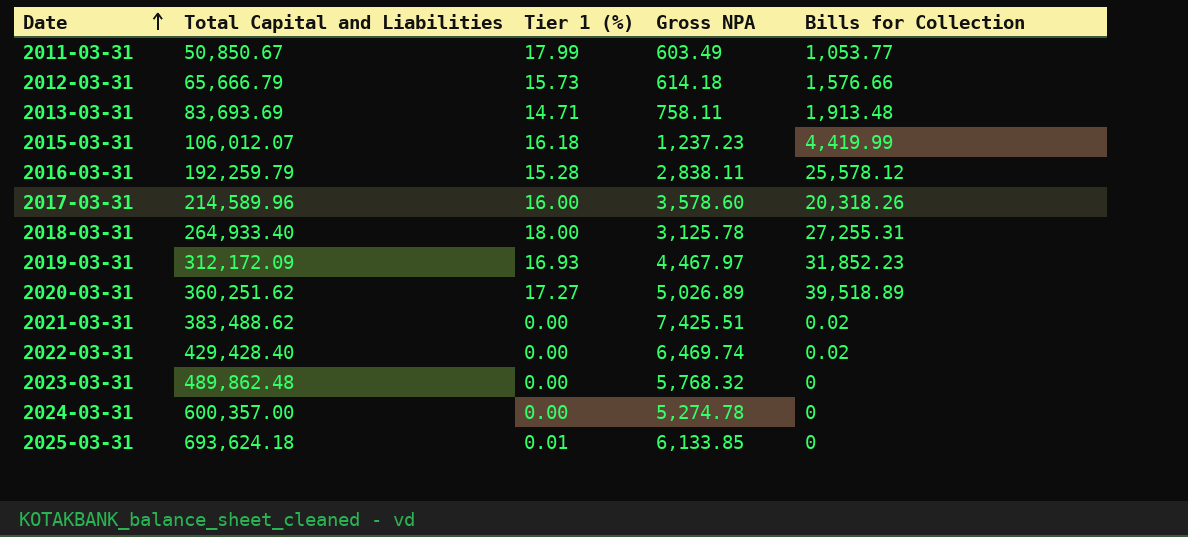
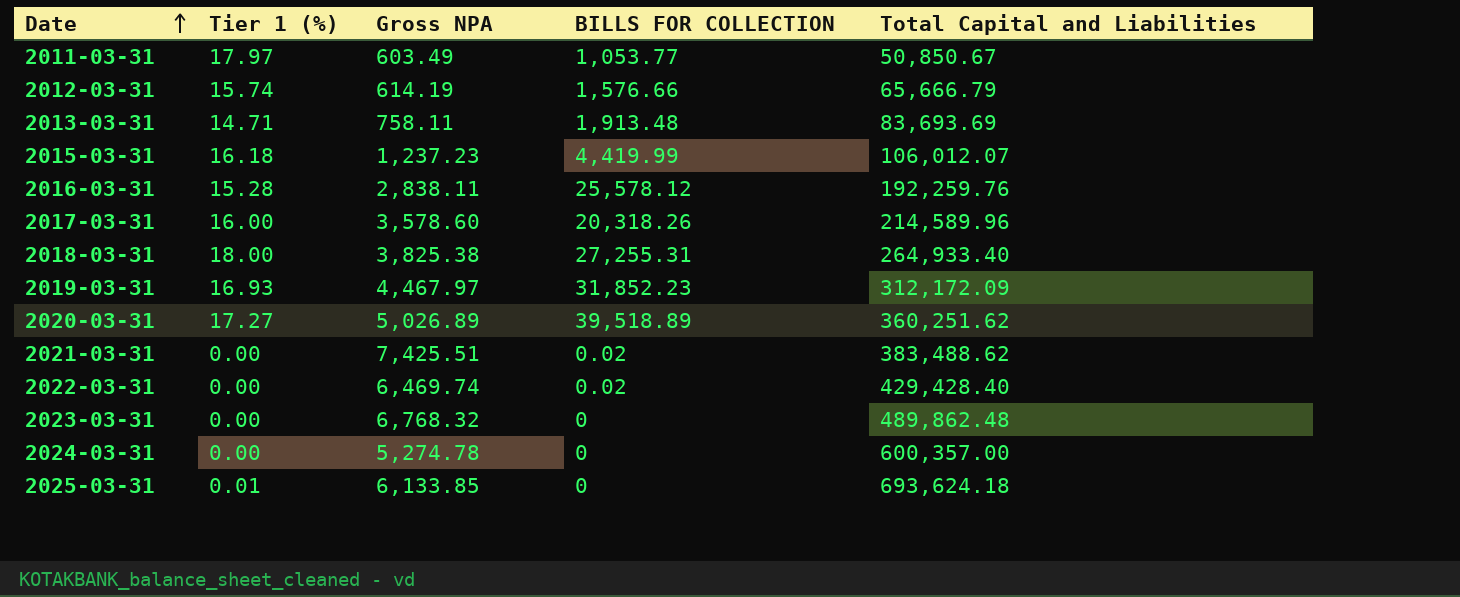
column name: Bills for Collection -> BILLS FOR COLLECTION
column Total Capital and Liabilities | position: 2 -> 5
2011-03-31 | Tier 1 (%): 17.99 -> 17.97
2012-03-31 | Tier 1 (%): 15.73 -> 15.74
2012-03-31 | Gross NPA: 614.18 -> 614.19
2016-03-31 | Total Capital and Liabilities: 192,259.79 -> 192,259.76
2018-03-31 | Gross NPA: 3,125.78 -> 3,825.38
2023-03-31 | Gross NPA: 5,768.32 -> 6,768.32

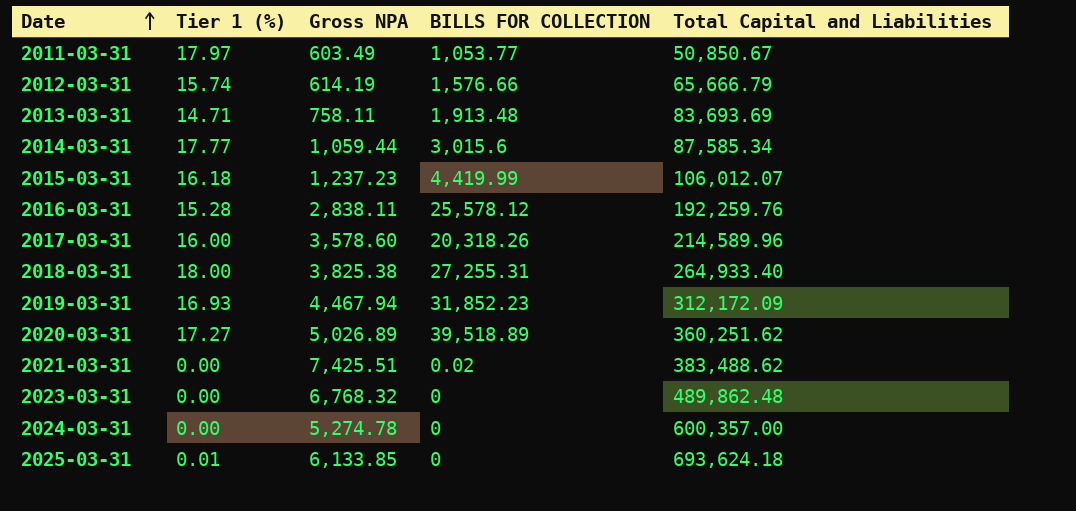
row 2022-03-31: 0.00 | 6,469.74 | 0.02 | 429,428.40 -> none
row 2014-03-31: none -> 17.77 | 1,059.44 | 3,015.6 | 87,585.34
2019-03-31 | Gross NPA: 4,467.97 -> 4,467.94

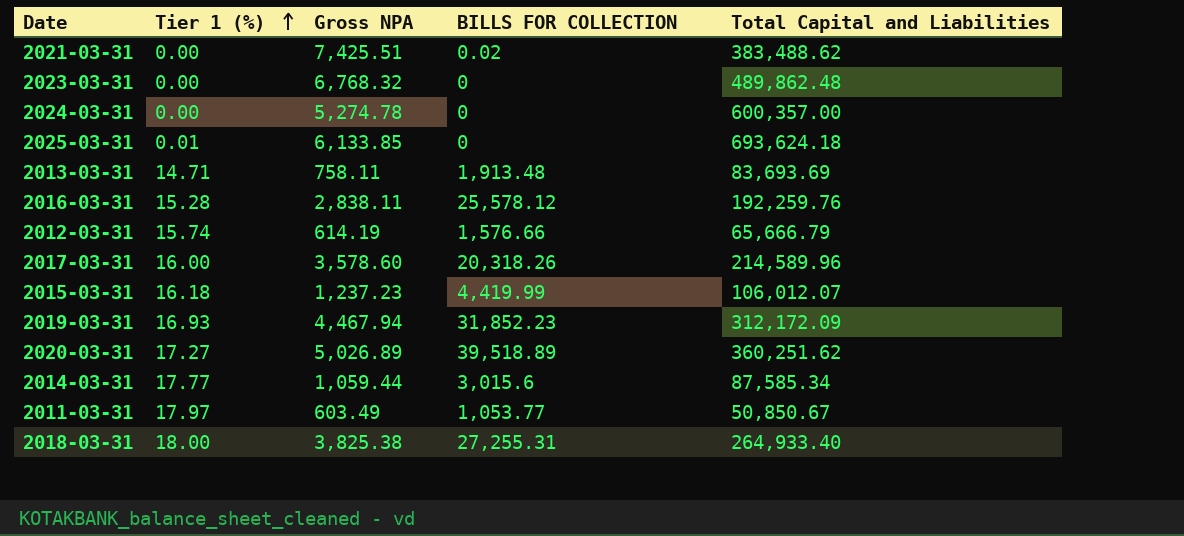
row order: Date ascending -> Tier 1 (%) ascending

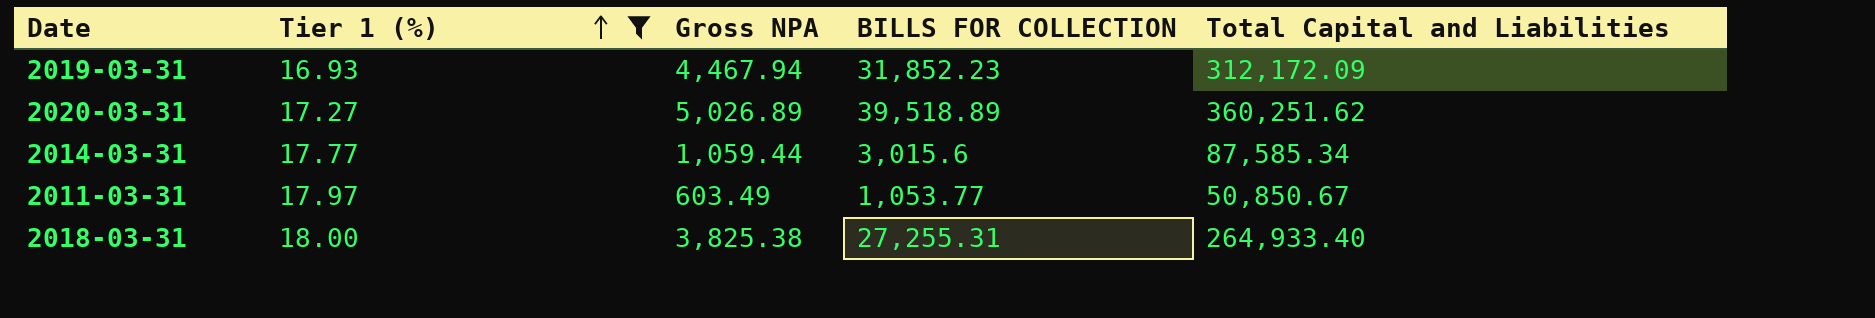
filter: none -> Tier 1 (%) >= 16.93

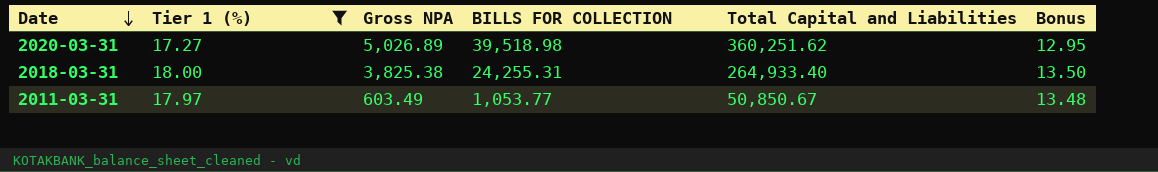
row order: Tier 1 (%) ascending -> Date descending
column Bonus | formula: none -> [Tier 1 (%)] * 0.75
row 2019-03-31: 16.93 | 4,467.94 | 31,852.23 | 312,172.09 -> none
row 2014-03-31: 17.77 | 1,059.44 | 3,015.6 | 87,585.34 -> none
2020-03-31 | BILLS FOR COLLECTION: 39,518.89 -> 39,518.98
2018-03-31 | BILLS FOR COLLECTION: 27,255.31 -> 24,255.31

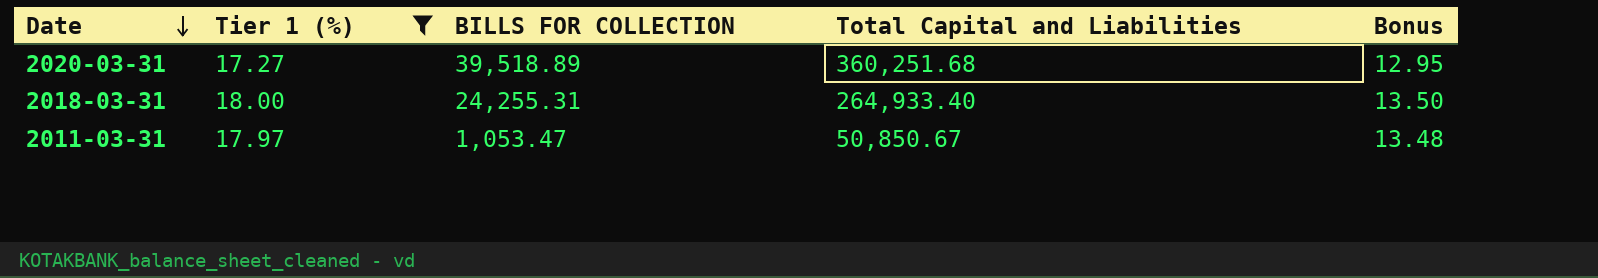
column Gross NPA | position: 3 -> none
2020-03-31 | BILLS FOR COLLECTION: 39,518.98 -> 39,518.89
2020-03-31 | Total Capital and Liabilities: 360,251.62 -> 360,251.68
2011-03-31 | BILLS FOR COLLECTION: 1,053.77 -> 1,053.47

